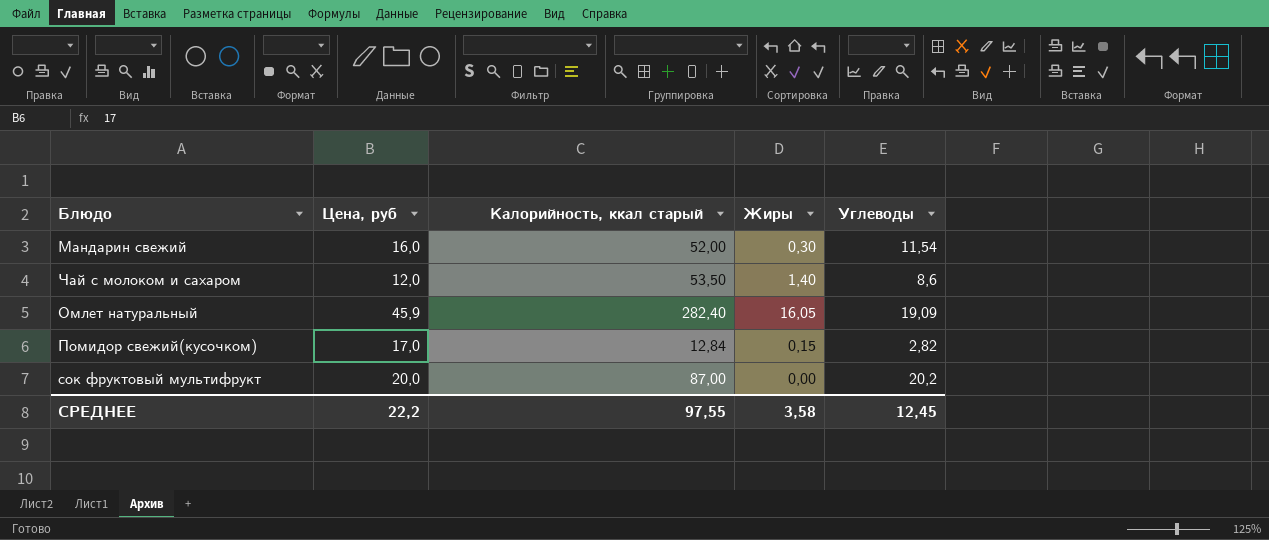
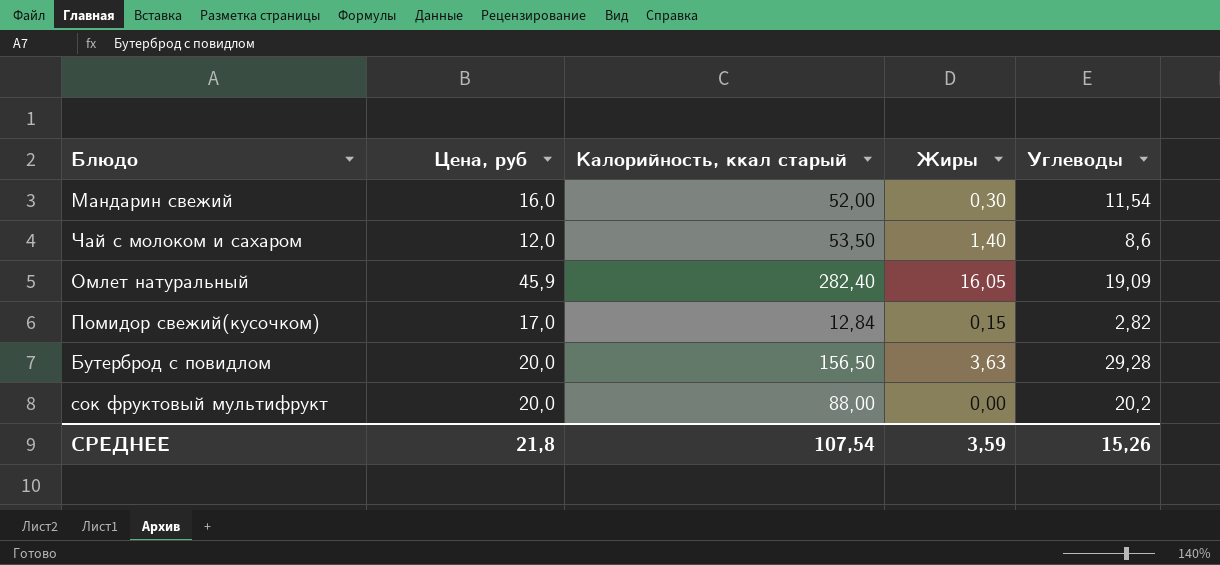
row Бутерброд с повидлом: none -> 20,0 | 156,50 | 3,63 | 29,28
сок фруктовый мультифрукт | Калорийность, ккал старый: 87,00 -> 88,00
СРЕДНЕЕ | Цена, руб: 22,2 -> 21,8
СРЕДНЕЕ | Калорийность, ккал старый: 97,55 -> 107,54
СРЕДНЕЕ | Жиры: 3,58 -> 3,59
СРЕДНЕЕ | Углеводы: 12,45 -> 15,26

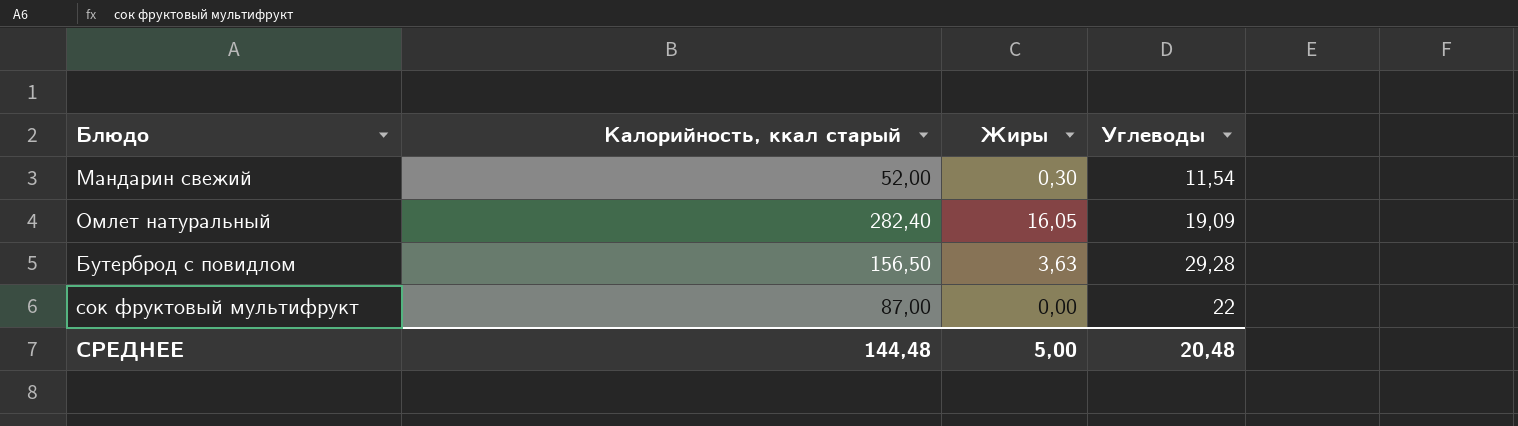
column Цена, руб | position: 2 -> none
row Чай с молоком и сахаром: 12,0 | 53,50 | 1,40 | 8,6 -> none
row Помидор свежий(кусочком): 17,0 | 12,84 | 0,15 | 2,82 -> none
сок фруктовый мультифрукт | Калорийность, ккал старый: 88,00 -> 87,00
сок фруктовый мультифрукт | Углеводы: 20,2 -> 22
СРЕДНЕЕ | Калорийность, ккал старый: 107,54 -> 144,48
СРЕДНЕЕ | Жиры: 3,59 -> 5,00
СРЕДНЕЕ | Углеводы: 15,26 -> 20,48

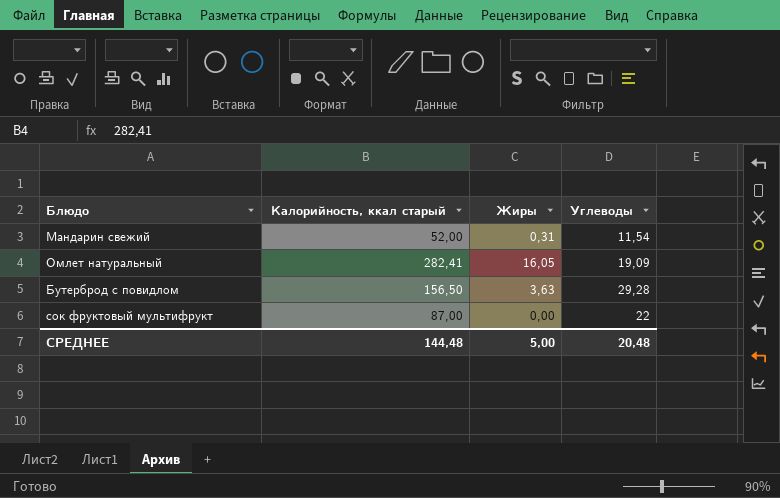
Мандарин свежий | Жиры: 0,30 -> 0,31
Омлет натуральный | Калорийность, ккал старый: 282,40 -> 282,41

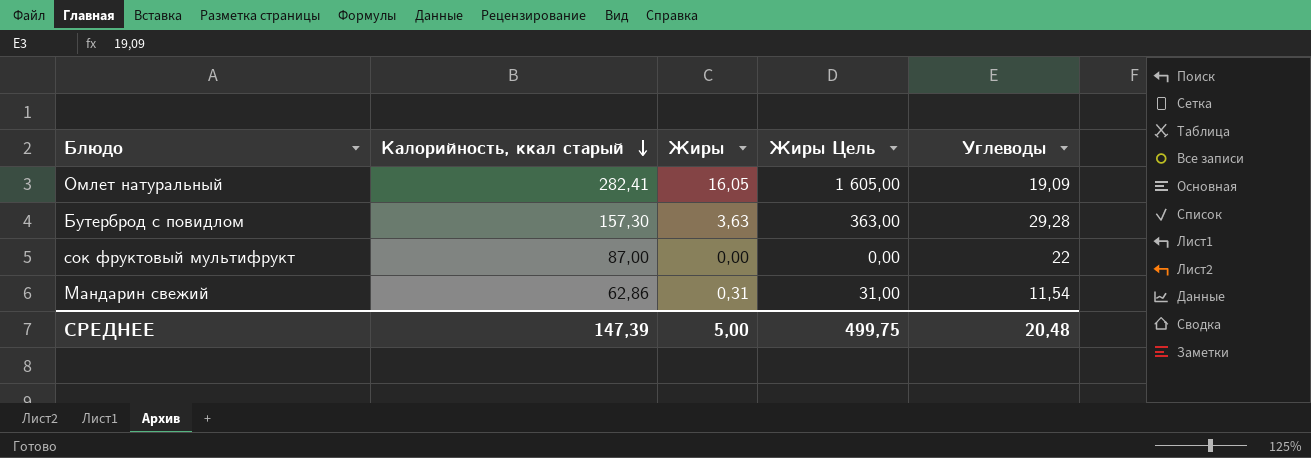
row order: none -> Калорийность, ккал старый descending
column Жиры Цель | formula: none -> [Жиры] * 100
Бутерброд с повидлом | Калорийность, ккал старый: 156,50 -> 157,30
Мандарин свежий | Калорийность, ккал старый: 52,00 -> 62,86
СРЕДНЕЕ | Калорийность, ккал старый: 144,48 -> 147,39

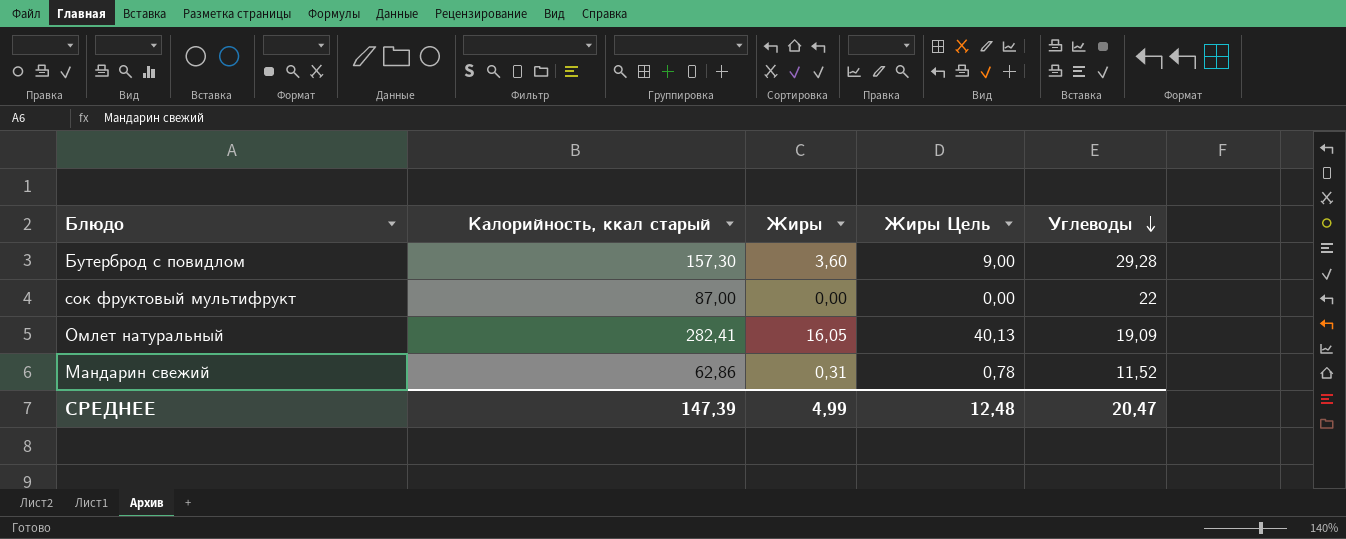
row order: Калорийность, ккал старый descending -> Углеводы descending
column Жиры Цель | formula: [Жиры] * 100 -> [Жиры] * 2,5
Бутерброд с повидлом | Жиры: 3,63 -> 3,60
Мандарин свежий | Углеводы: 11,54 -> 11,52
СРЕДНЕЕ | Жиры: 5,00 -> 4,99
СРЕДНЕЕ | Жиры Цель: 499,75 -> 12,48
СРЕДНЕЕ | Углеводы: 20,48 -> 20,47

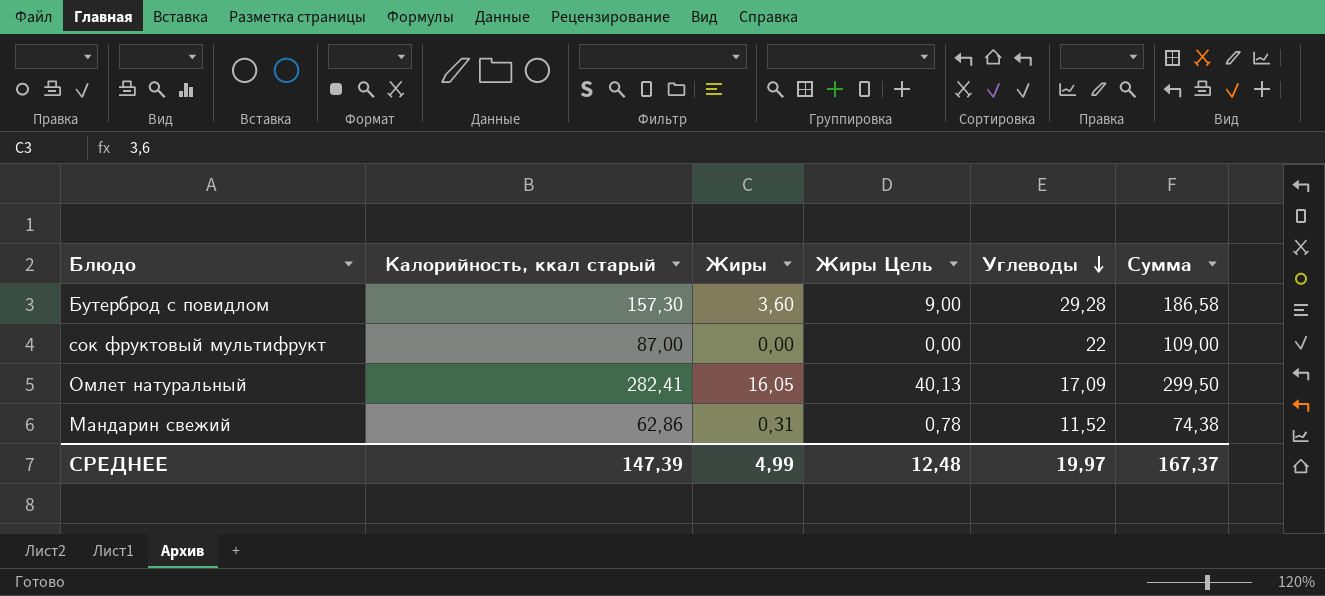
column Сумма | formula: none -> [Калорийность, ккал старый] + [Углеводы]
Омлет натуральный | Углеводы: 19,09 -> 17,09
СРЕДНЕЕ | Углеводы: 20,47 -> 19,97

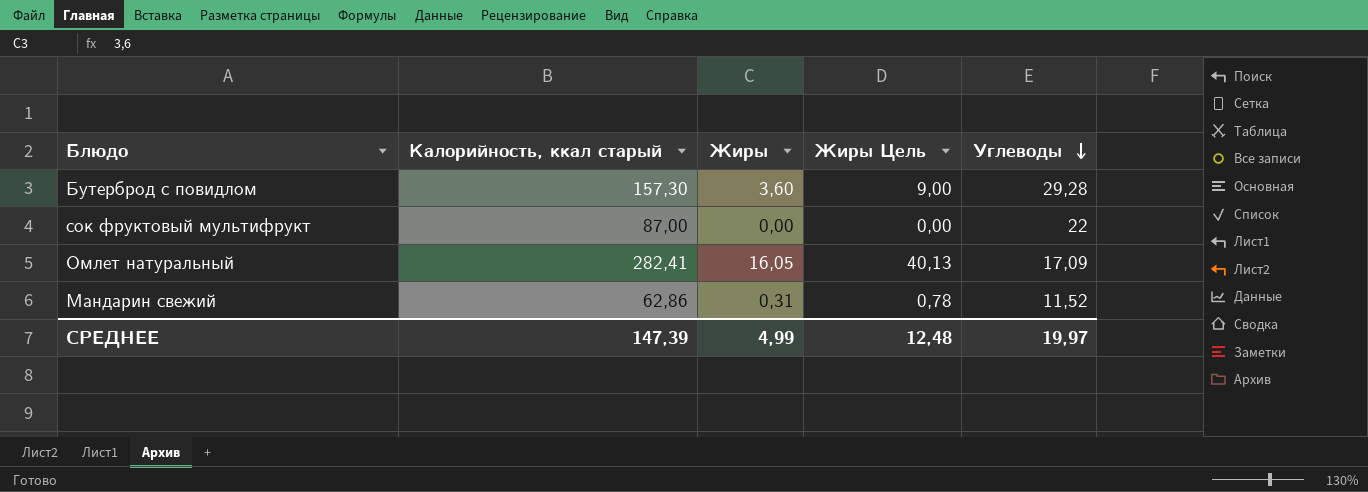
column Сумма | formula: [Калорийность, ккал старый] + [Углеводы] -> none

